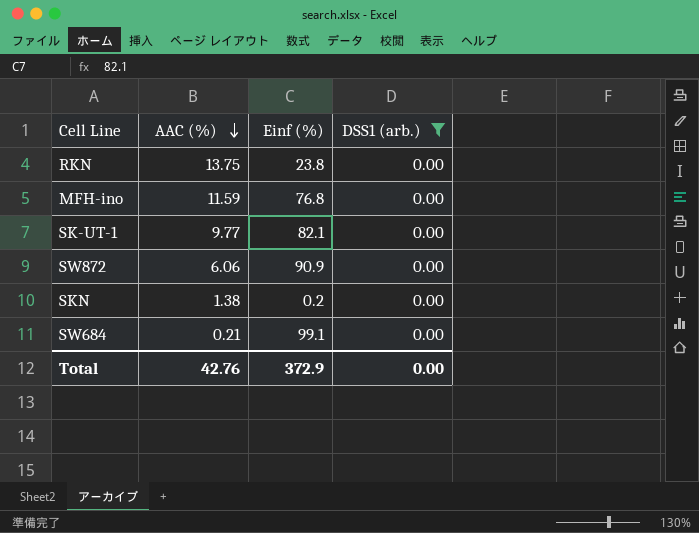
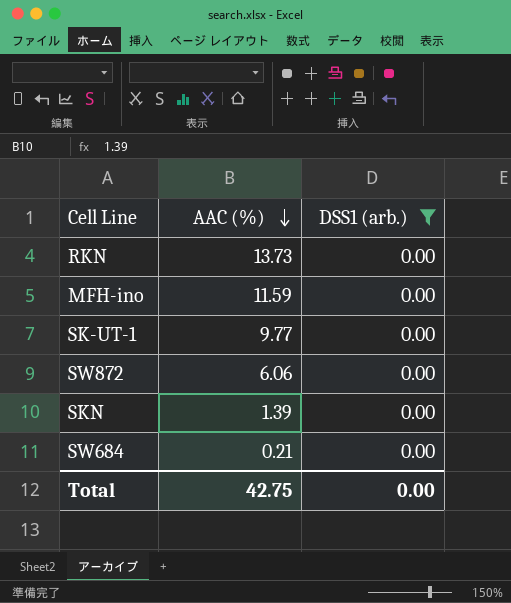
column Einf (%) | position: 3 -> none
RKN | AAC (%): 13.75 -> 13.73
SKN | AAC (%): 1.38 -> 1.39
Total | AAC (%): 42.76 -> 42.75

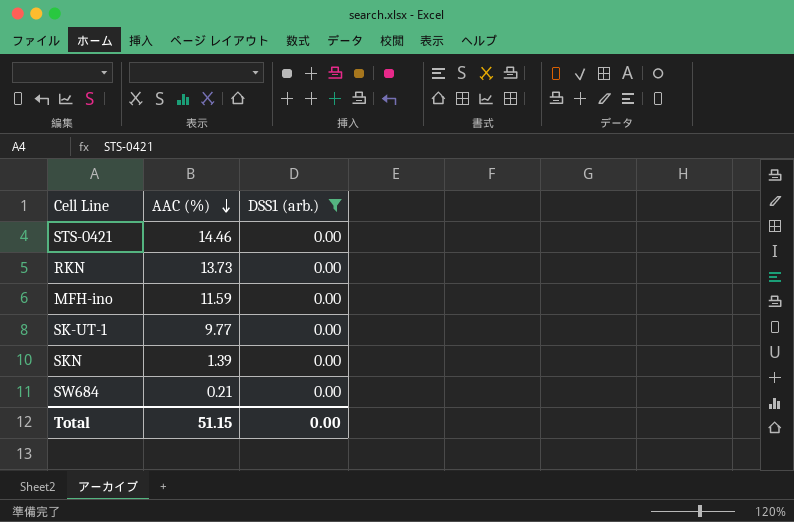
row SW872: 6.06 | 0.00 -> none
row STS-0421: none -> 14.46 | 0.00
Total | AAC (%): 42.75 -> 51.15

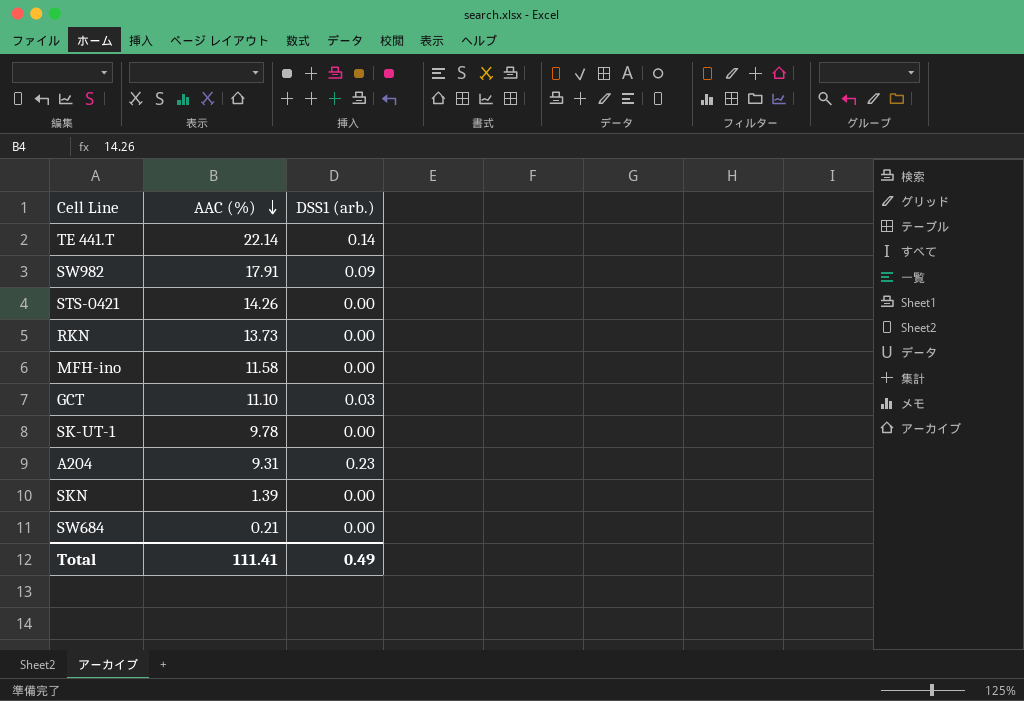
filter: DSS1 (arb.) = 0.00 -> none
STS-0421 | AAC (%): 14.46 -> 14.26
MFH-ino | AAC (%): 11.59 -> 11.58
SK-UT-1 | AAC (%): 9.77 -> 9.78
Total | AAC (%): 51.15 -> 111.41
Total | DSS1 (arb.): 0.00 -> 0.49

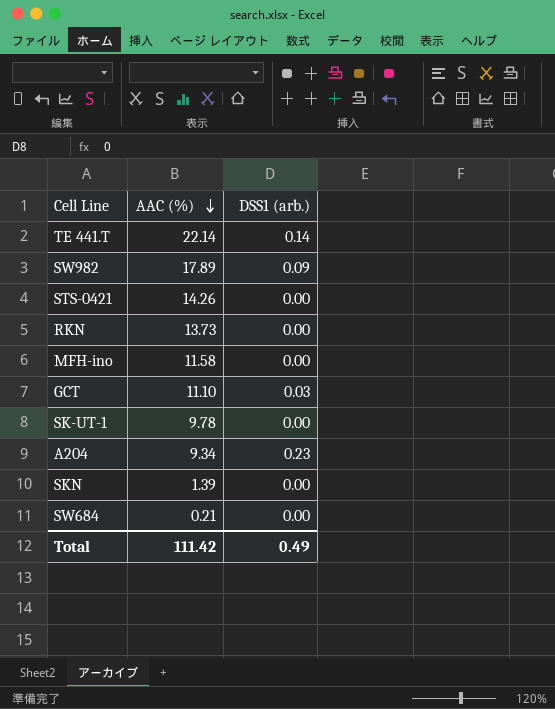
SW982 | AAC (%): 17.91 -> 17.89
A204 | AAC (%): 9.31 -> 9.34
Total | AAC (%): 111.41 -> 111.42

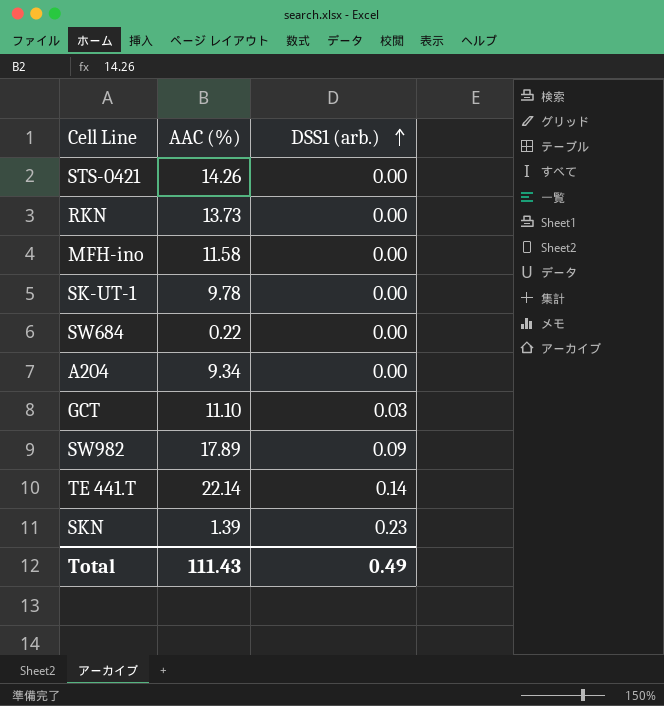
row order: AAC (%) descending -> DSS1 (arb.) ascending
SW684 | AAC (%): 0.21 -> 0.22
A204 | DSS1 (arb.): 0.23 -> 0.00
SKN | DSS1 (arb.): 0.00 -> 0.23
Total | AAC (%): 111.42 -> 111.43

